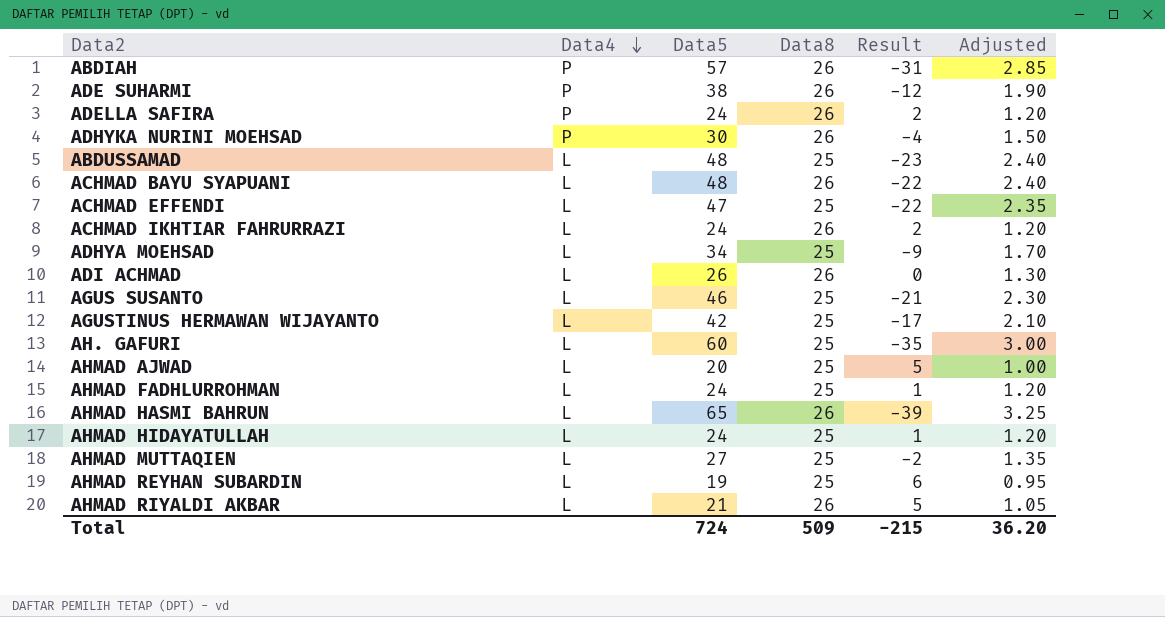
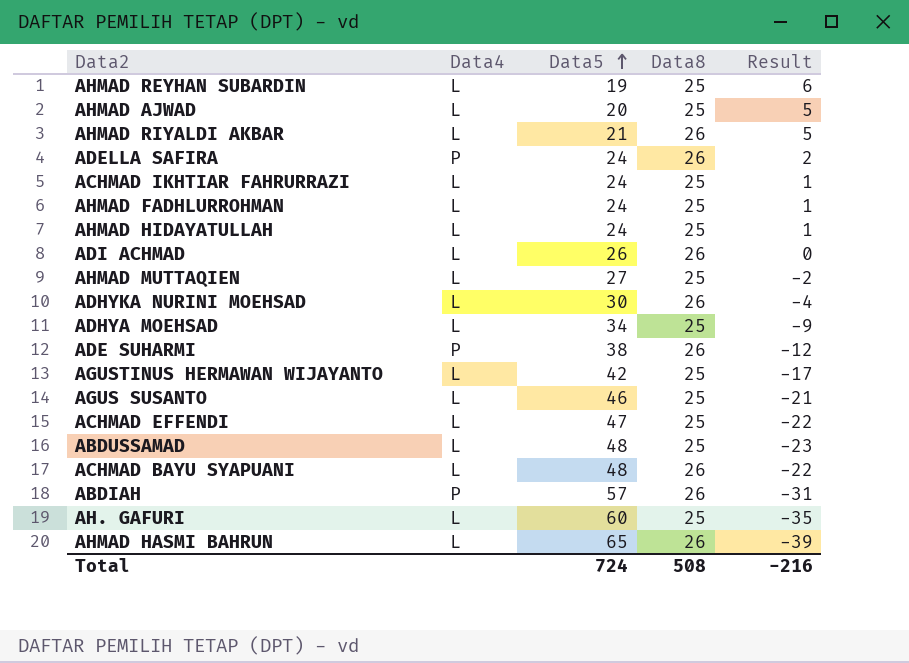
row order: Data4 descending -> Data5 ascending
column Adjusted | formula: [Data5] * 0.05 -> none
ACHMAD IKHTIAR FAHRURRAZI | Data8: 26 -> 25
ACHMAD IKHTIAR FAHRURRAZI | Result: 2 -> 1
ADHYKA NURINI MOEHSAD | Data4: P -> L
Total | Data8: 509 -> 508
Total | Result: -215 -> -216

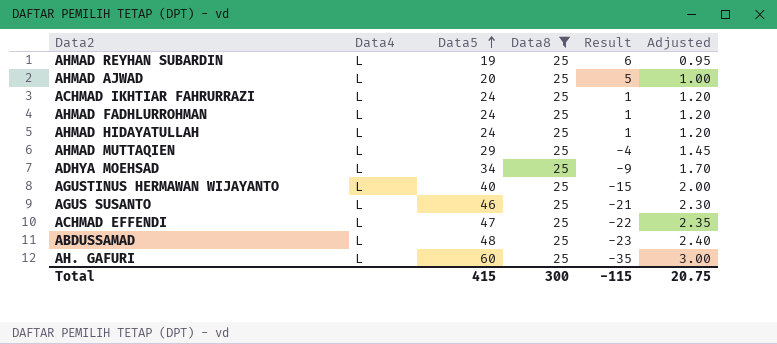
filter: none -> Data8 = 25
column Adjusted | formula: none -> [Data5] * 0.05
AHMAD MUTTAQIEN | Data5: 27 -> 29
AHMAD MUTTAQIEN | Result: -2 -> -4
AGUSTINUS HERMAWAN WIJAYANTO | Data5: 42 -> 40
AGUSTINUS HERMAWAN WIJAYANTO | Result: -17 -> -15
Total | Data5: 724 -> 415
Total | Data8: 508 -> 300
Total | Result: -216 -> -115

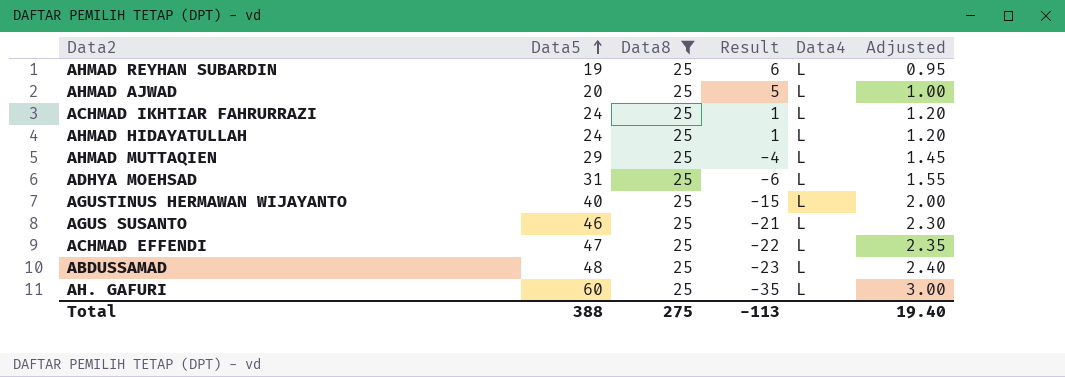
column Data4 | position: 2 -> 5
row AHMAD FADHLURROHMAN: L | 24 | 25 | 1 | 1.20 -> none
ADHYA MOEHSAD | Data5: 34 -> 31
ADHYA MOEHSAD | Result: -9 -> -6
ADHYA MOEHSAD | Adjusted: 1.70 -> 1.55
Total | Data5: 415 -> 388
Total | Data8: 300 -> 275
Total | Result: -115 -> -113
Total | Adjusted: 20.75 -> 19.40

